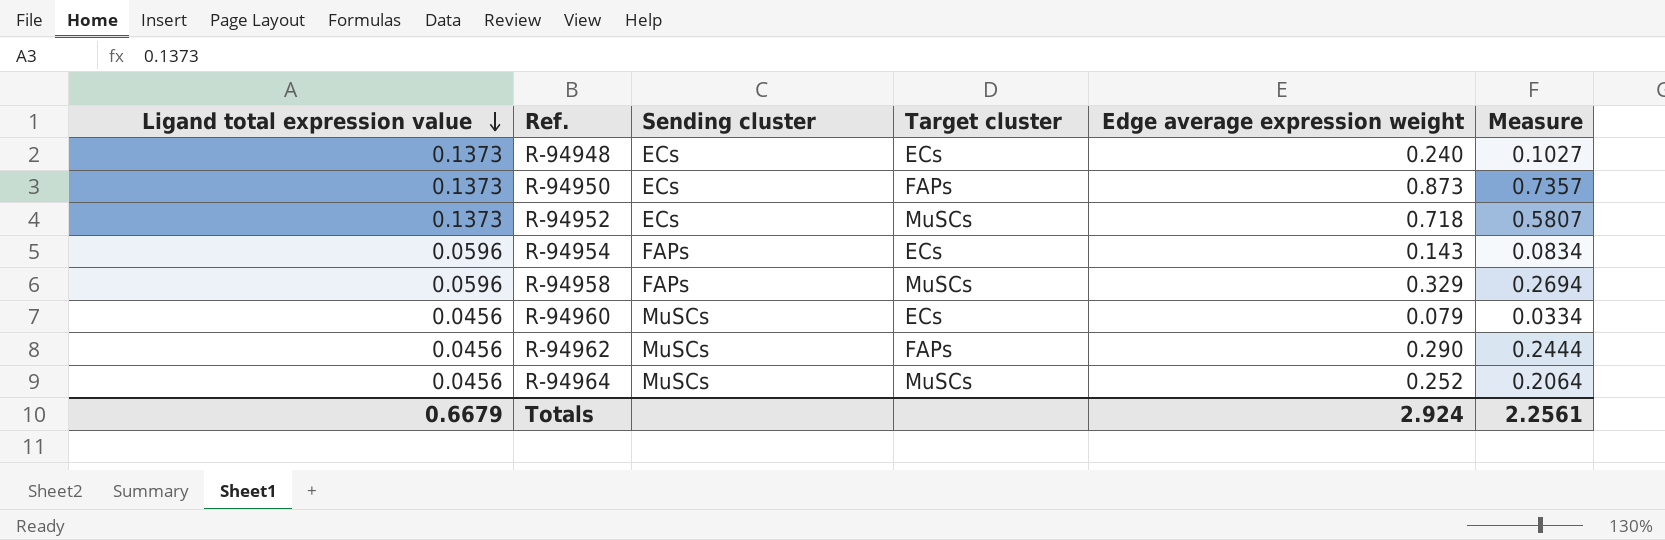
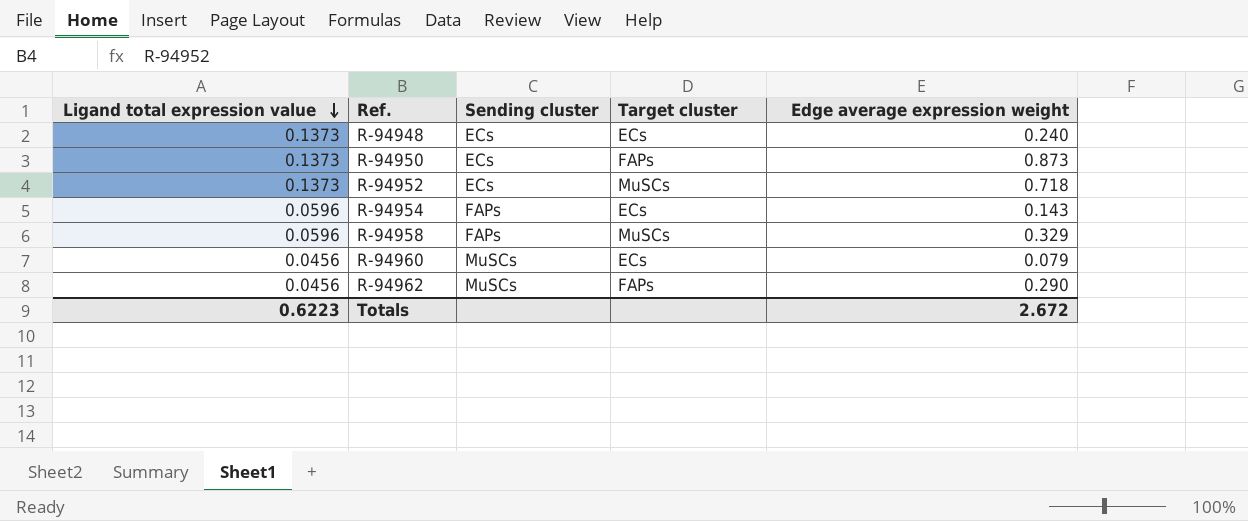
column Measure | formula: [Edge average expression weight] - [Ligand total expression value] -> none
row R-94964: 0.0456 | MuSCs | MuSCs | 0.252 | 0.2064 -> none
Totals | Ligand total expression value: 0.6679 -> 0.6223
Totals | Edge average expression weight: 2.924 -> 2.672

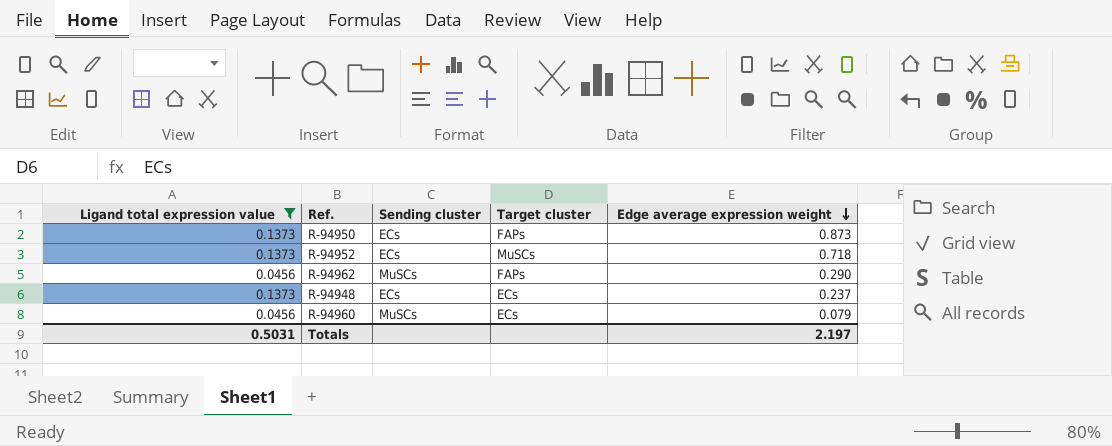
filter: none -> Ligand total expression value != 0.0596
row order: Ligand total expression value descending -> Edge average expression weight descending
R-94948 | Edge average expression weight: 0.240 -> 0.237
Totals | Ligand total expression value: 0.6223 -> 0.5031
Totals | Edge average expression weight: 2.672 -> 2.197

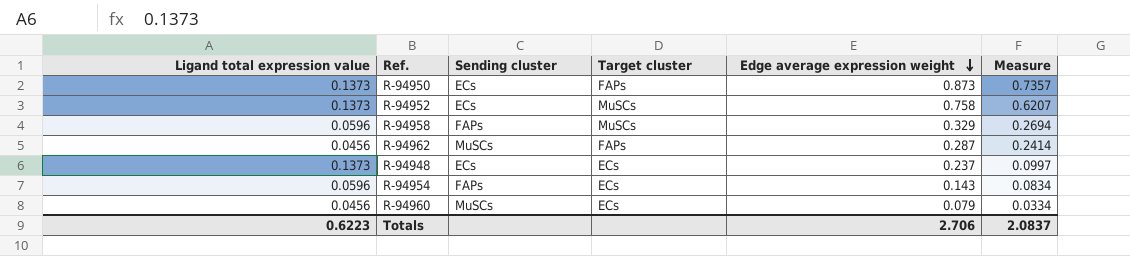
filter: Ligand total expression value != 0.0596 -> none
column Measure | formula: none -> [Edge average expression weight] - [Ligand total expression value]
R-94952 | Edge average expression weight: 0.718 -> 0.758
R-94962 | Edge average expression weight: 0.290 -> 0.287
Totals | Ligand total expression value: 0.5031 -> 0.6223
Totals | Edge average expression weight: 2.197 -> 2.706

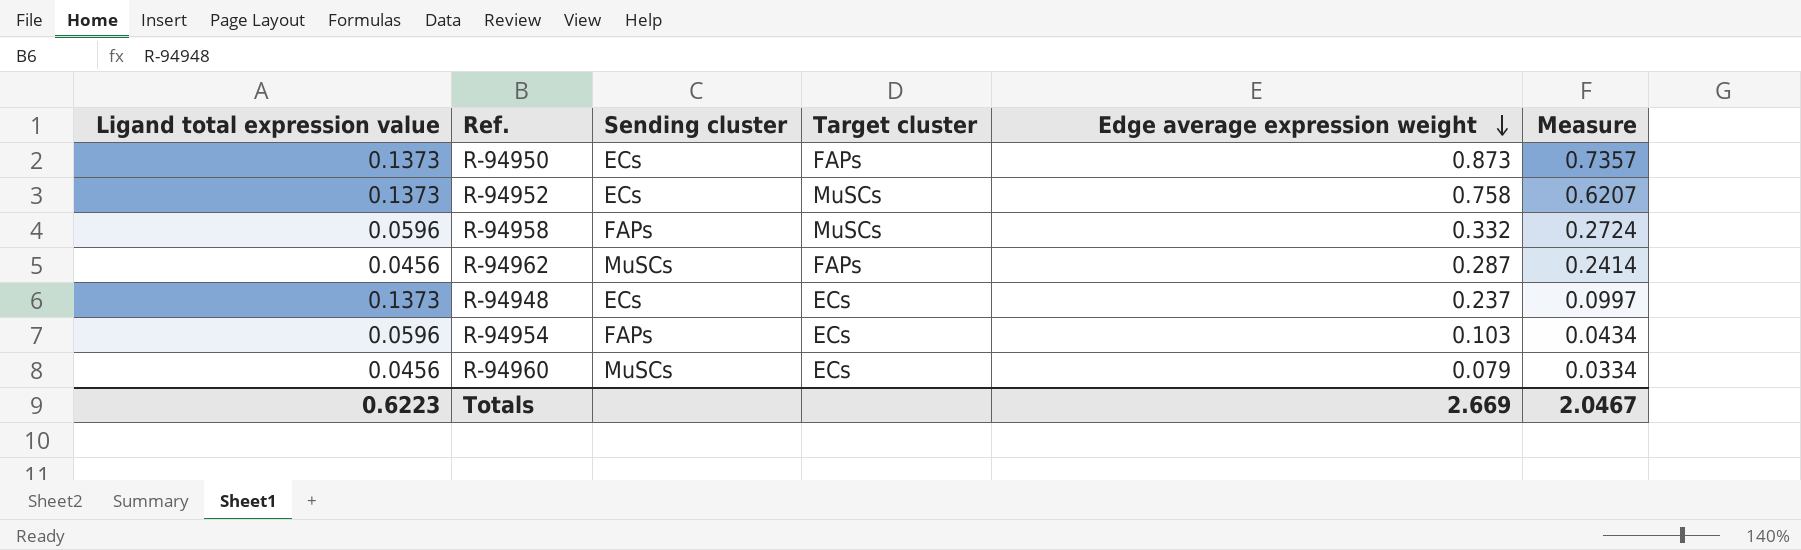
R-94958 | Edge average expression weight: 0.329 -> 0.332
R-94958 | Measure: 0.2694 -> 0.2724
R-94954 | Edge average expression weight: 0.143 -> 0.103
R-94954 | Measure: 0.0834 -> 0.0434
Totals | Edge average expression weight: 2.706 -> 2.669
Totals | Measure: 2.0837 -> 2.0467

